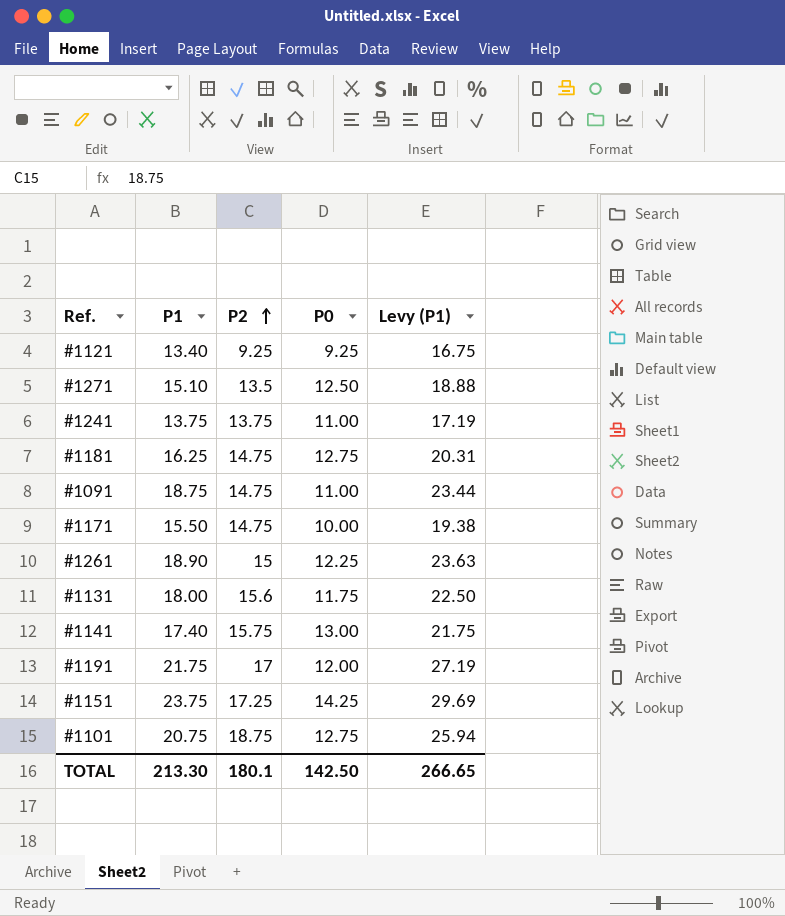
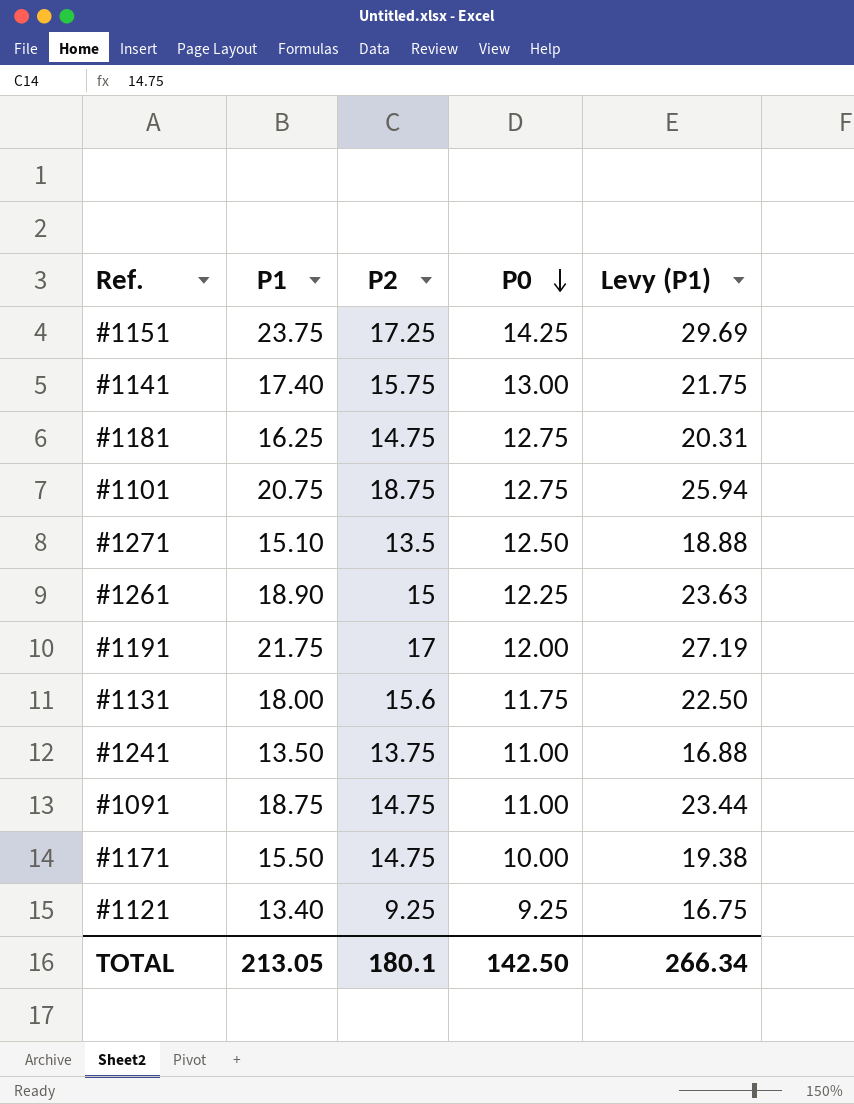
row order: P2 ascending -> P0 descending
#1241 | P1: 13.75 -> 13.50
#1241 | Levy (P1): 17.19 -> 16.88
TOTAL | P1: 213.30 -> 213.05
TOTAL | Levy (P1): 266.65 -> 266.34

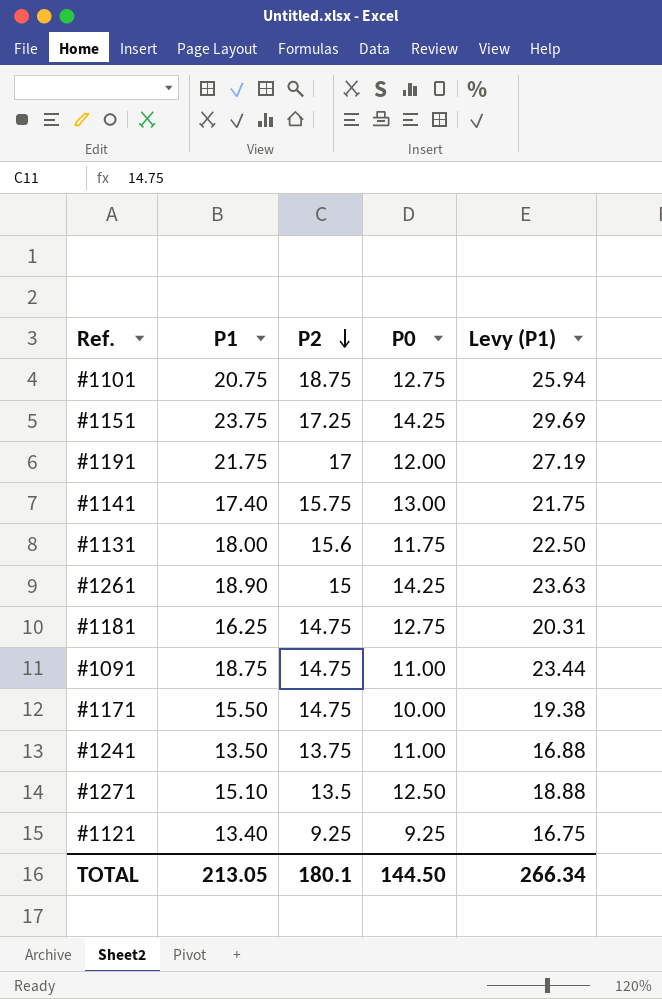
row order: P0 descending -> P2 descending
#1261 | P0: 12.25 -> 14.25
TOTAL | P0: 142.50 -> 144.50

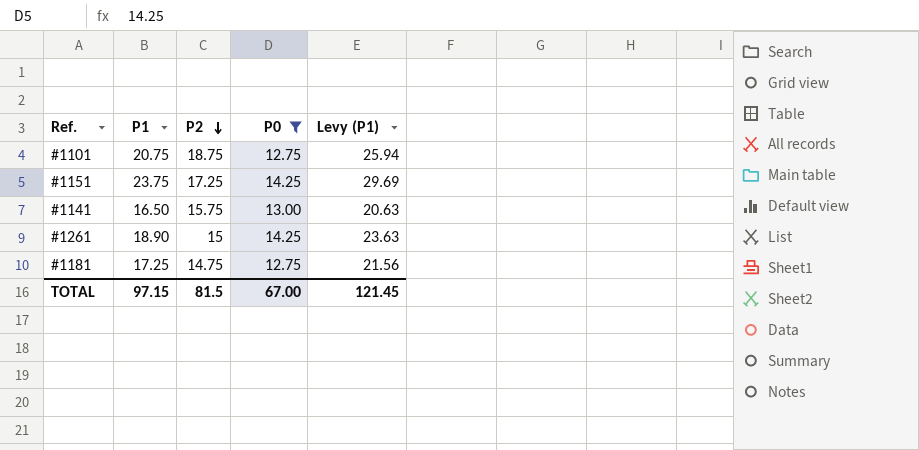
filter: none -> P0 >= 12.75
#1141 | P1: 17.40 -> 16.50
#1141 | Levy (P1): 21.75 -> 20.63
#1181 | P1: 16.25 -> 17.25
#1181 | Levy (P1): 20.31 -> 21.56
TOTAL | P1: 213.05 -> 97.15
TOTAL | P2: 180.1 -> 81.5
TOTAL | P0: 144.50 -> 67.00
TOTAL | Levy (P1): 266.34 -> 121.45

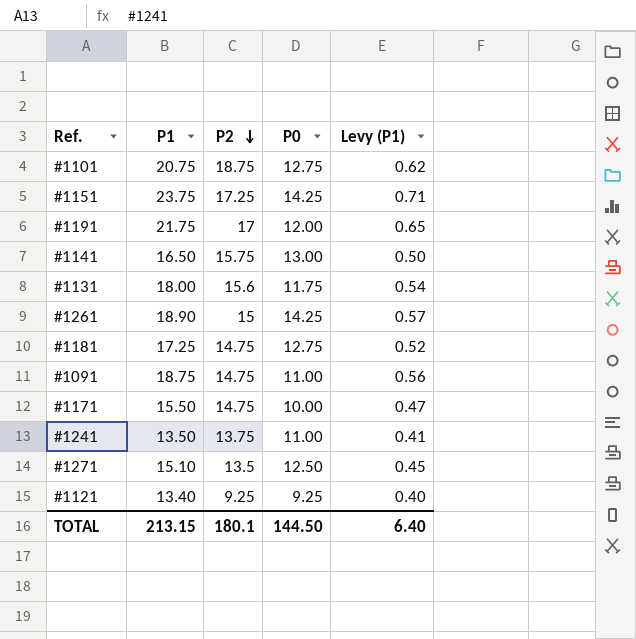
filter: P0 >= 12.75 -> none
column Levy (P1) | formula: [P1] * 1.25 -> [P1] * 0.03
TOTAL | P1: 97.15 -> 213.15
TOTAL | P2: 81.5 -> 180.1
TOTAL | P0: 67.00 -> 144.50
TOTAL | Levy (P1): 121.45 -> 6.40

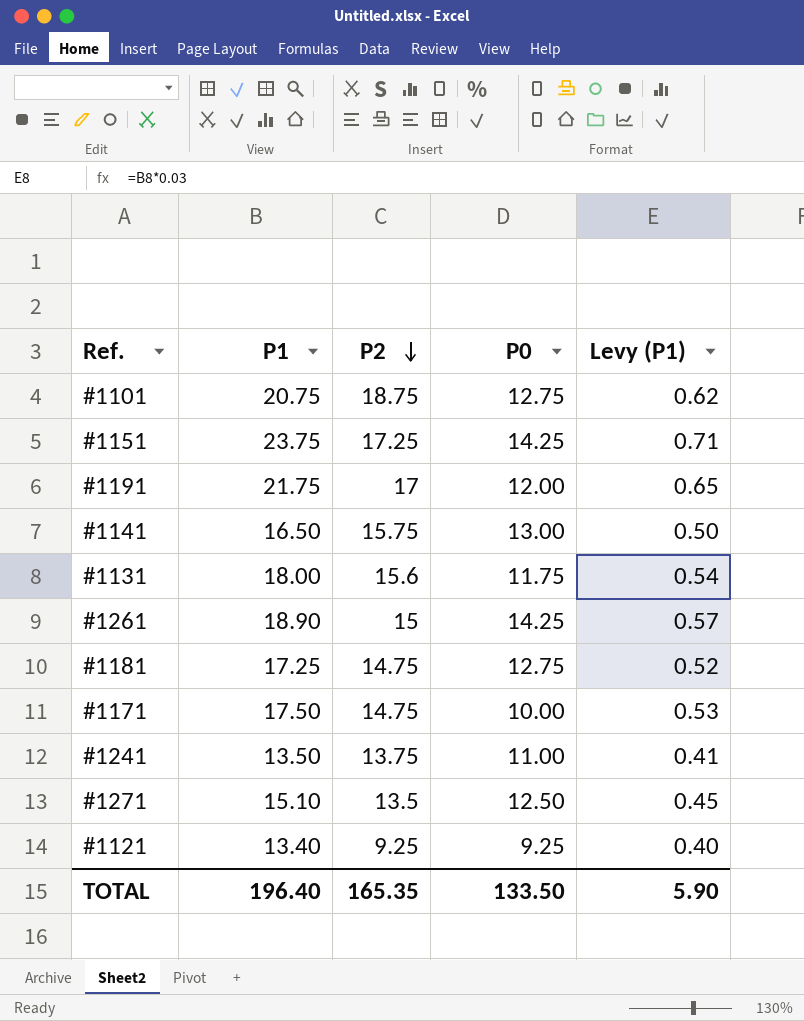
row #1091: 18.75 | 14.75 | 11.00 | 0.56 -> none
#1171 | P1: 15.50 -> 17.50
#1171 | Levy (P1): 0.47 -> 0.53
TOTAL | P1: 213.15 -> 196.40
TOTAL | P2: 180.1 -> 165.35
TOTAL | P0: 144.50 -> 133.50
TOTAL | Levy (P1): 6.40 -> 5.90

